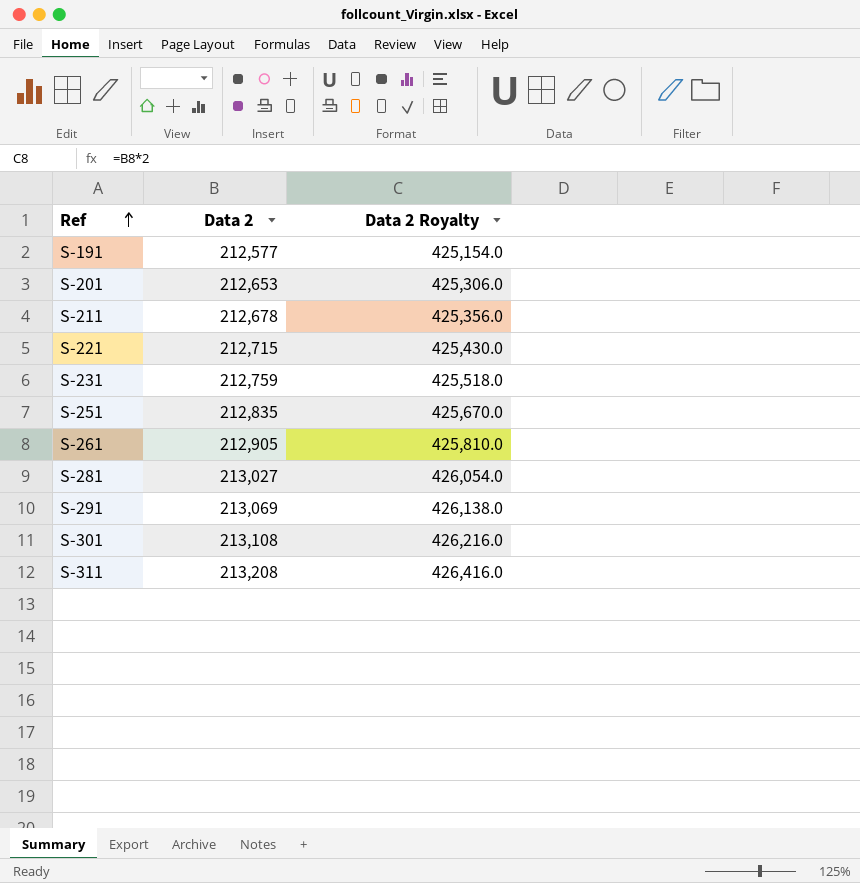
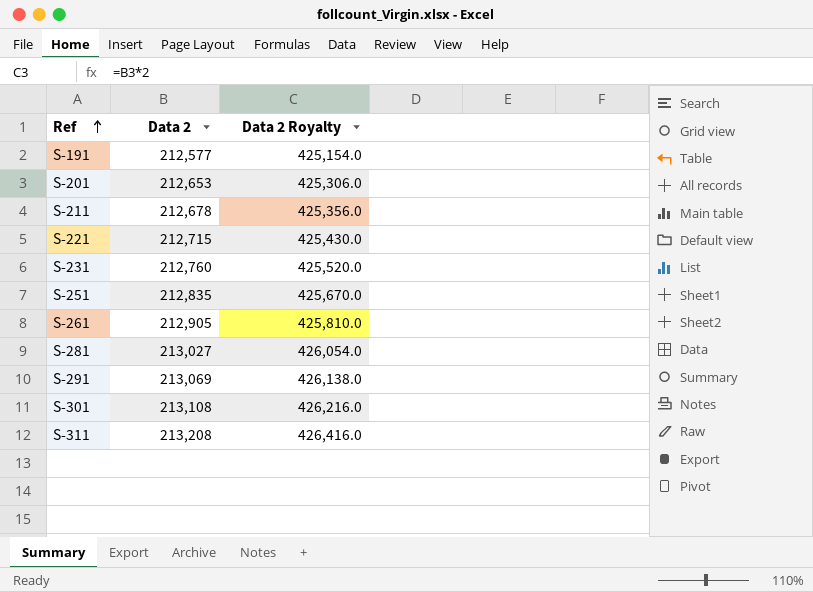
S-231 | Data 2: 212,759 -> 212,760
S-231 | Data 2 Royalty: 425,518.0 -> 425,520.0

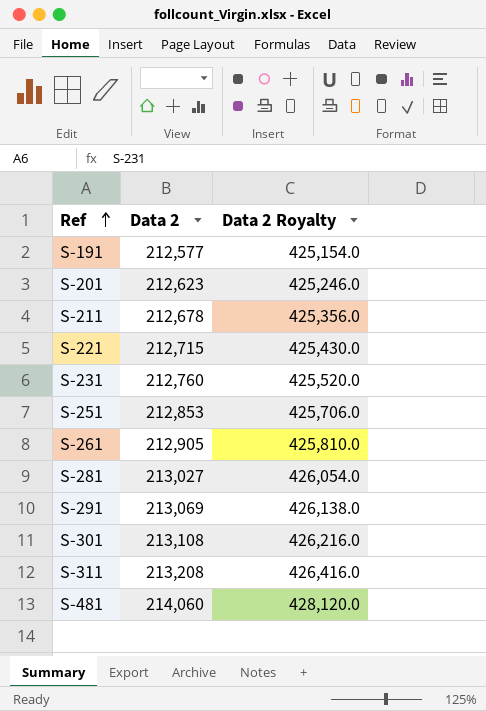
S-201 | Data 2: 212,653 -> 212,623
S-201 | Data 2 Royalty: 425,306.0 -> 425,246.0
S-251 | Data 2: 212,835 -> 212,853
S-251 | Data 2 Royalty: 425,670.0 -> 425,706.0
row S-481: none -> 214,060 | 428,120.0

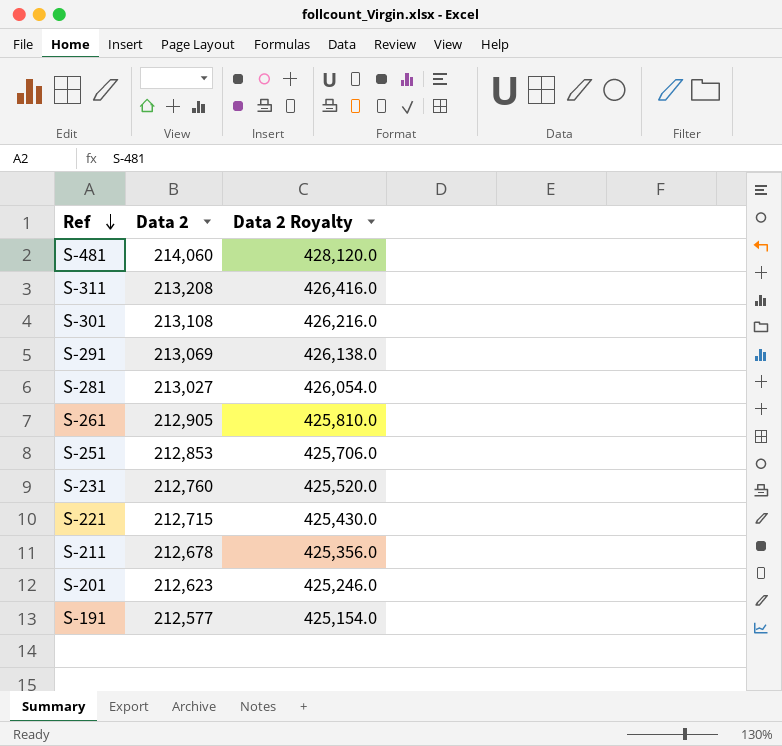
row order: Ref ascending -> Ref descending

